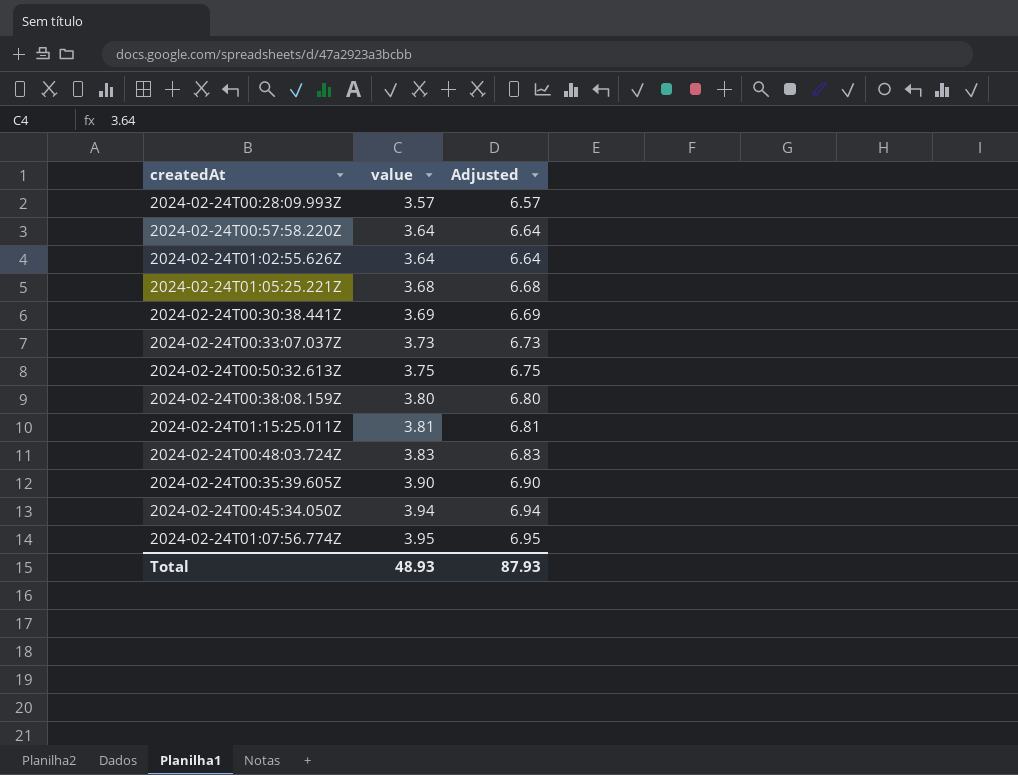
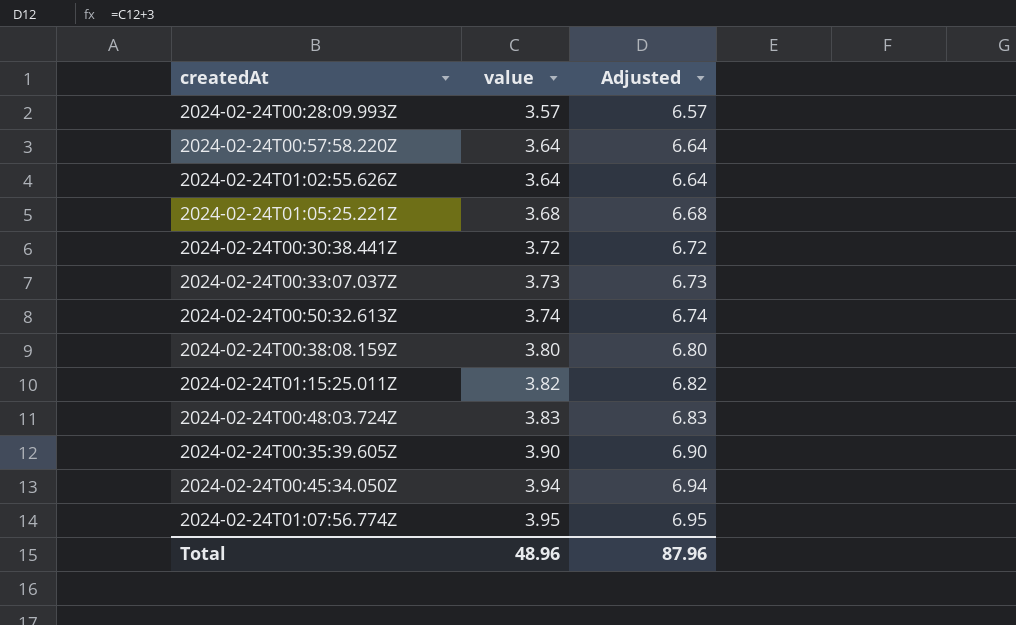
2024-02-24T00:30:38.441Z | value: 3.69 -> 3.72
2024-02-24T00:30:38.441Z | Adjusted: 6.69 -> 6.72
2024-02-24T00:50:32.613Z | value: 3.75 -> 3.74
2024-02-24T00:50:32.613Z | Adjusted: 6.75 -> 6.74
2024-02-24T01:15:25.011Z | value: 3.81 -> 3.82
2024-02-24T01:15:25.011Z | Adjusted: 6.81 -> 6.82
Total | value: 48.93 -> 48.96
Total | Adjusted: 87.93 -> 87.96

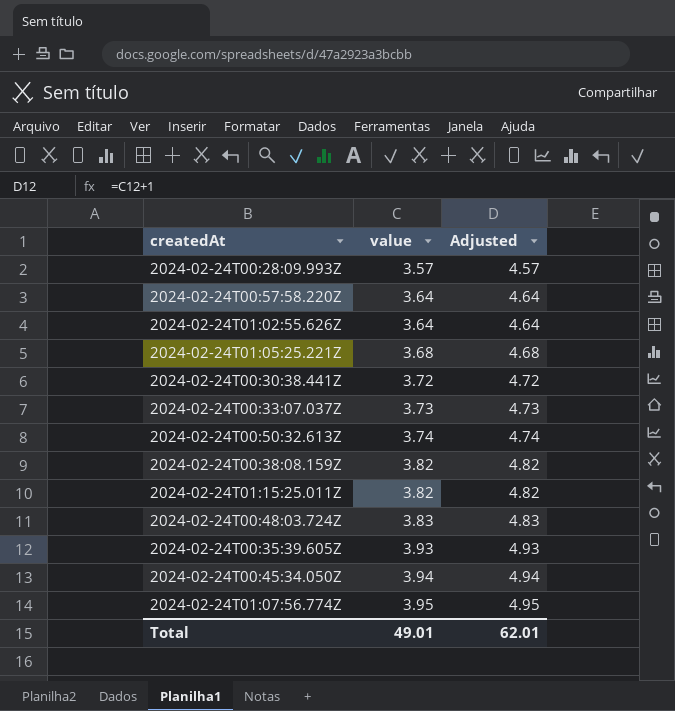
column Adjusted | formula: [value] + 3 -> [value] + 1
2024-02-24T00:38:08.159Z | value: 3.80 -> 3.82
2024-02-24T00:35:39.605Z | value: 3.90 -> 3.93
Total | value: 48.96 -> 49.01
Total | Adjusted: 87.96 -> 62.01

